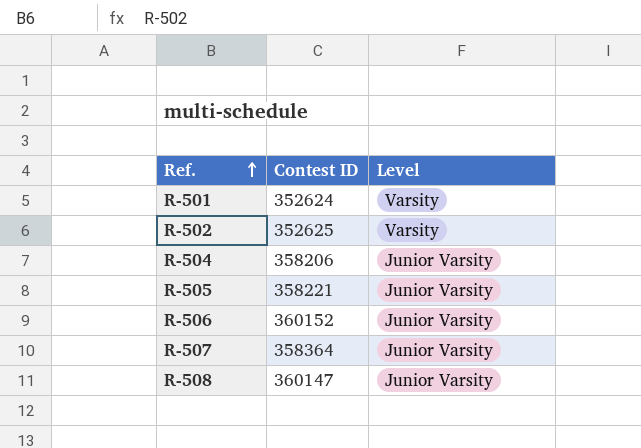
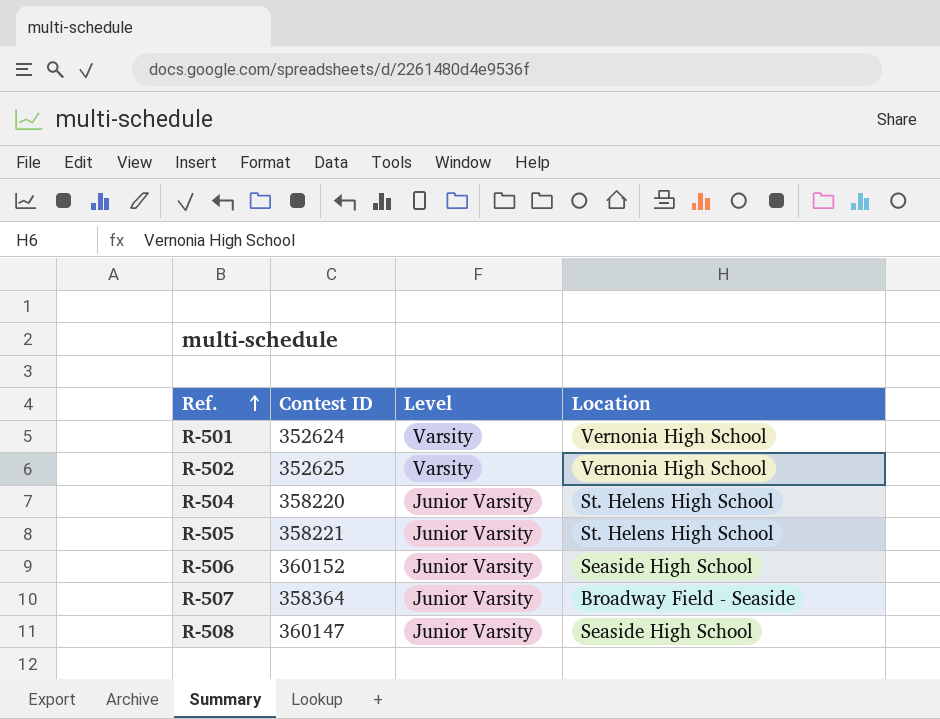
column Location | position: none -> 4
R-504 | Contest ID: 358206 -> 358220

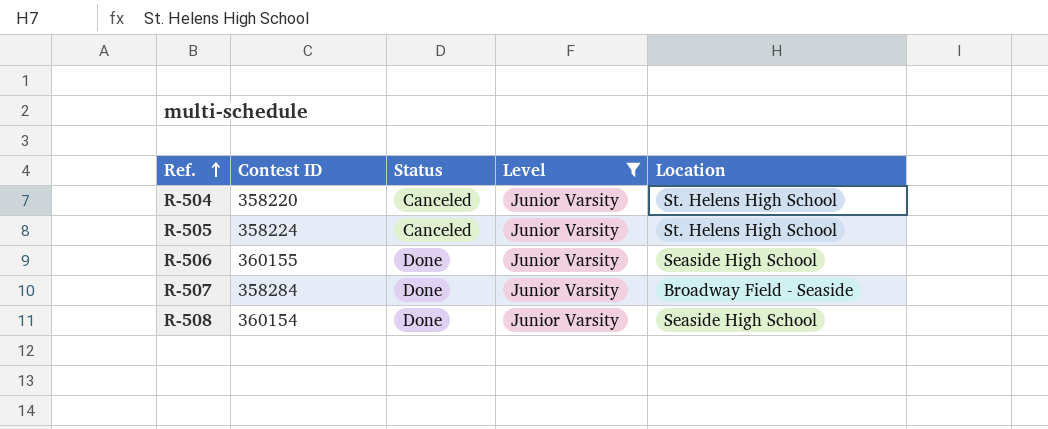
filter: none -> Level = Junior Varsity
column Status | position: none -> 3
R-505 | Contest ID: 358221 -> 358224
R-506 | Contest ID: 360152 -> 360155
R-507 | Contest ID: 358364 -> 358284
R-508 | Contest ID: 360147 -> 360154

